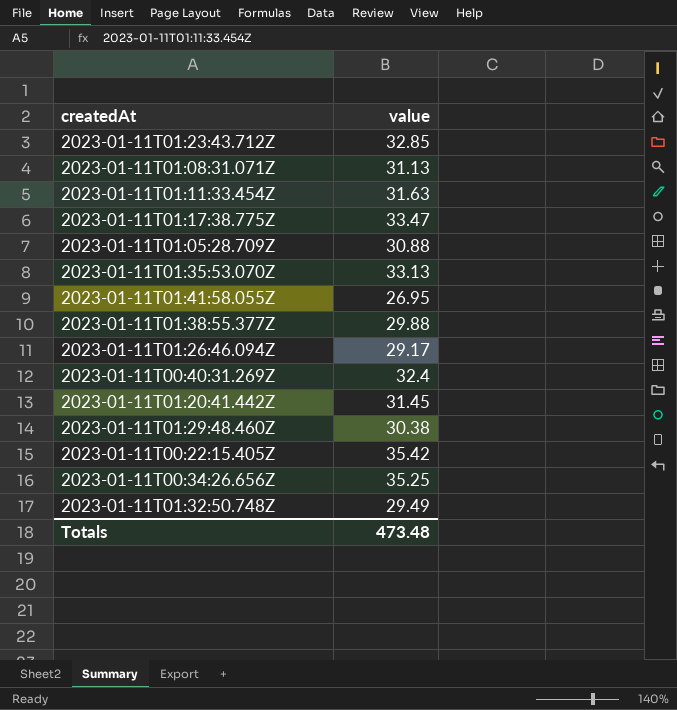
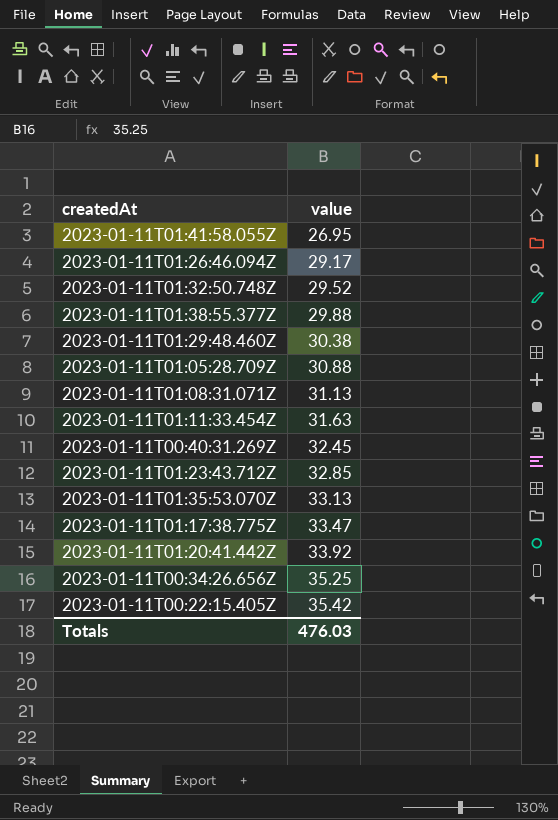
row order: none -> value ascending
2023-01-11T01:32:50.748Z | value: 29.49 -> 29.52
2023-01-11T00:40:31.269Z | value: 32.4 -> 32.45
2023-01-11T01:20:41.442Z | value: 31.45 -> 33.92
Totals | value: 473.48 -> 476.03

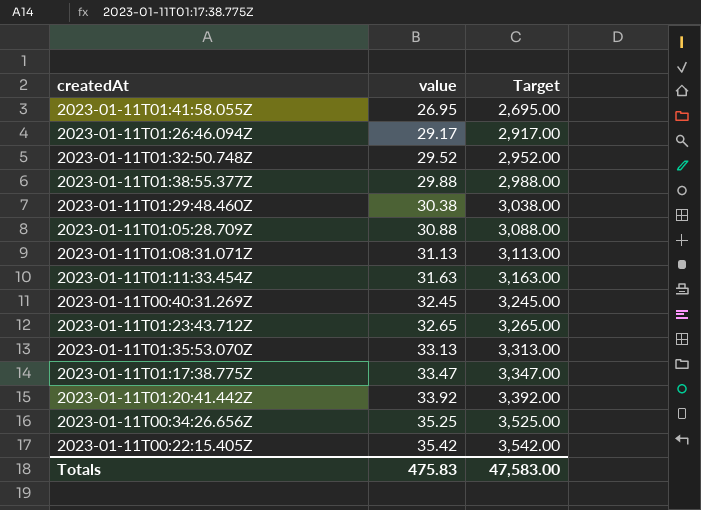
column Target | formula: none -> [value] * 100
2023-01-11T01:23:43.712Z | value: 32.85 -> 32.65
Totals | value: 476.03 -> 475.83

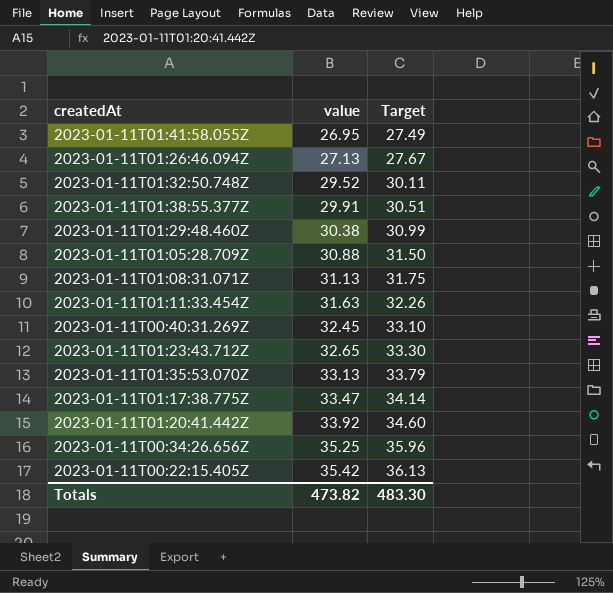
column Target | formula: [value] * 100 -> [value] * 1.02
2023-01-11T01:26:46.094Z | value: 29.17 -> 27.13
2023-01-11T01:38:55.377Z | value: 29.88 -> 29.91
Totals | value: 475.83 -> 473.82
Totals | Target: 47,583.00 -> 483.30

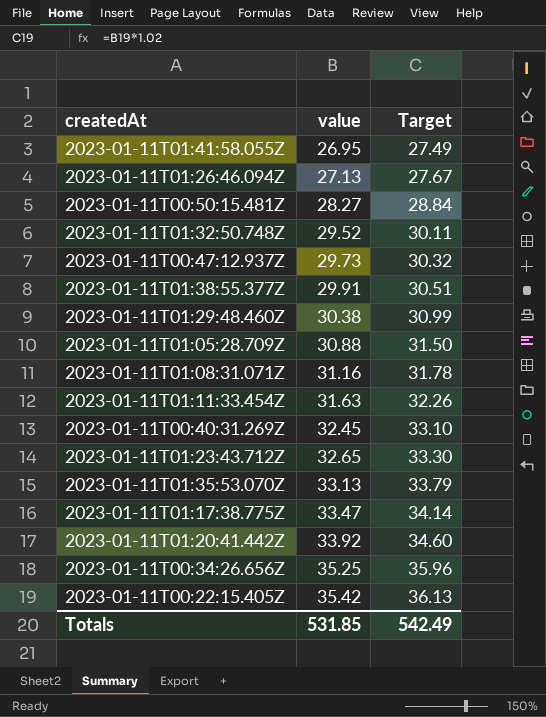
row 2023-01-11T00:50:15.481Z: none -> 28.27 | 28.84
row 2023-01-11T00:47:12.937Z: none -> 29.73 | 30.32
2023-01-11T01:08:31.071Z | value: 31.13 -> 31.16
2023-01-11T01:08:31.071Z | Target: 31.75 -> 31.78
Totals | value: 473.82 -> 531.85
Totals | Target: 483.30 -> 542.49

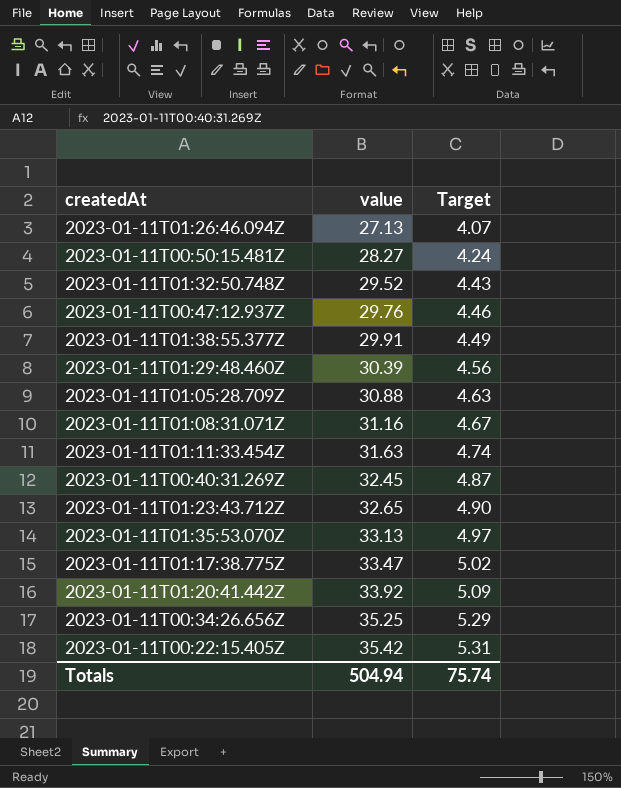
column Target | formula: [value] * 1.02 -> [value] * 0.15
row 2023-01-11T01:41:58.055Z: 26.95 | 27.49 -> none
2023-01-11T00:47:12.937Z | value: 29.73 -> 29.76
2023-01-11T01:29:48.460Z | value: 30.38 -> 30.39
Totals | value: 531.85 -> 504.94
Totals | Target: 542.49 -> 75.74

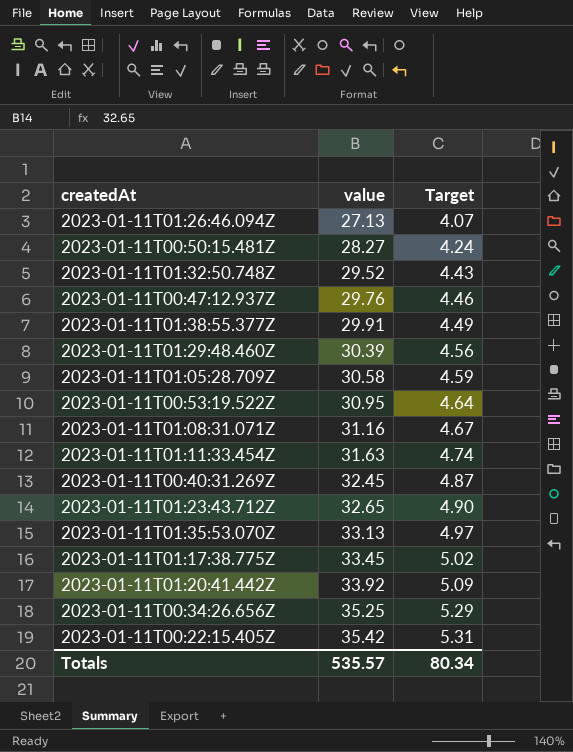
2023-01-11T01:05:28.709Z | value: 30.88 -> 30.58
2023-01-11T01:05:28.709Z | Target: 4.63 -> 4.59
row 2023-01-11T00:53:19.522Z: none -> 30.95 | 4.64
2023-01-11T01:17:38.775Z | value: 33.47 -> 33.45
Totals | value: 504.94 -> 535.57
Totals | Target: 75.74 -> 80.34

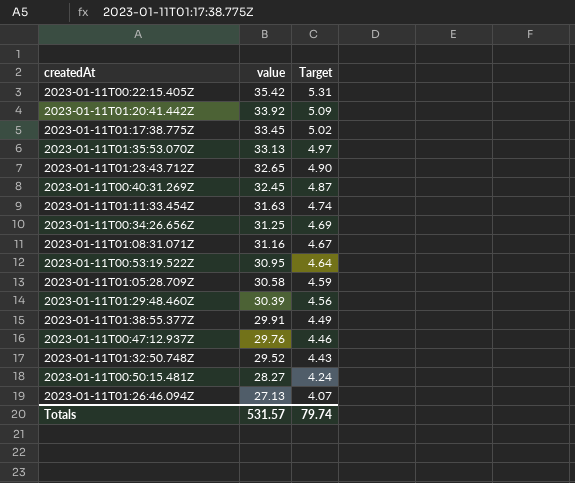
row order: value ascending -> value descending
2023-01-11T00:34:26.656Z | value: 35.25 -> 31.25
2023-01-11T00:34:26.656Z | Target: 5.29 -> 4.69
Totals | value: 535.57 -> 531.57
Totals | Target: 80.34 -> 79.74

